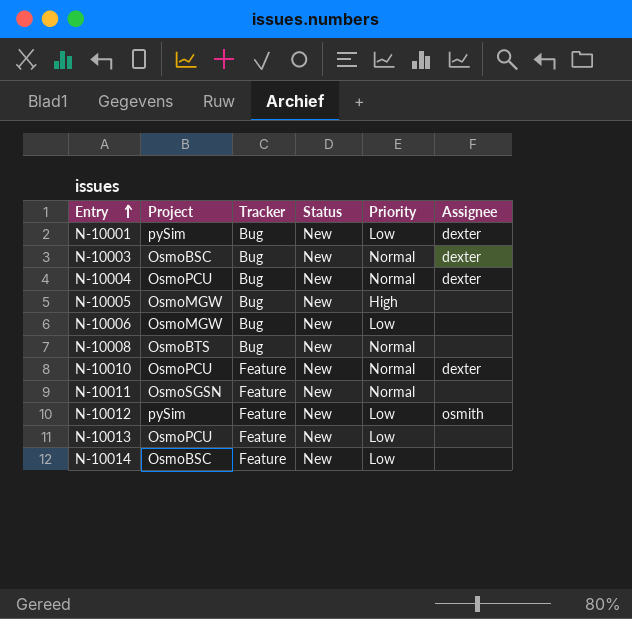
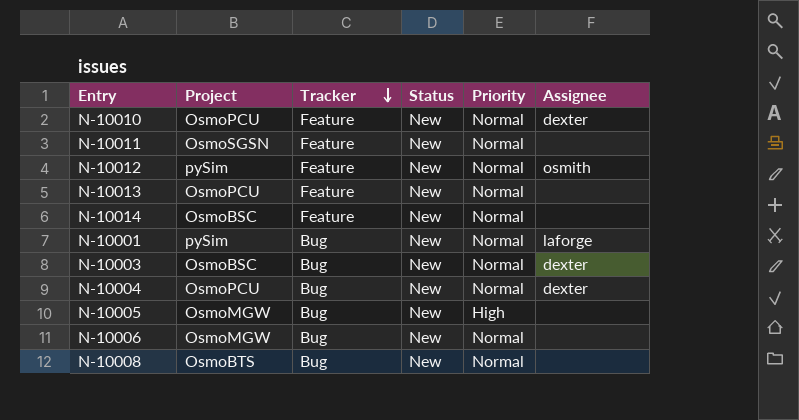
row order: Entry ascending -> Tracker descending
N-10012 | Priority: Low -> Normal
N-10013 | Priority: Low -> Normal
N-10014 | Priority: Low -> Normal
N-10001 | Priority: Low -> Normal
N-10001 | Assignee: dexter -> laforge
N-10006 | Priority: Low -> Normal

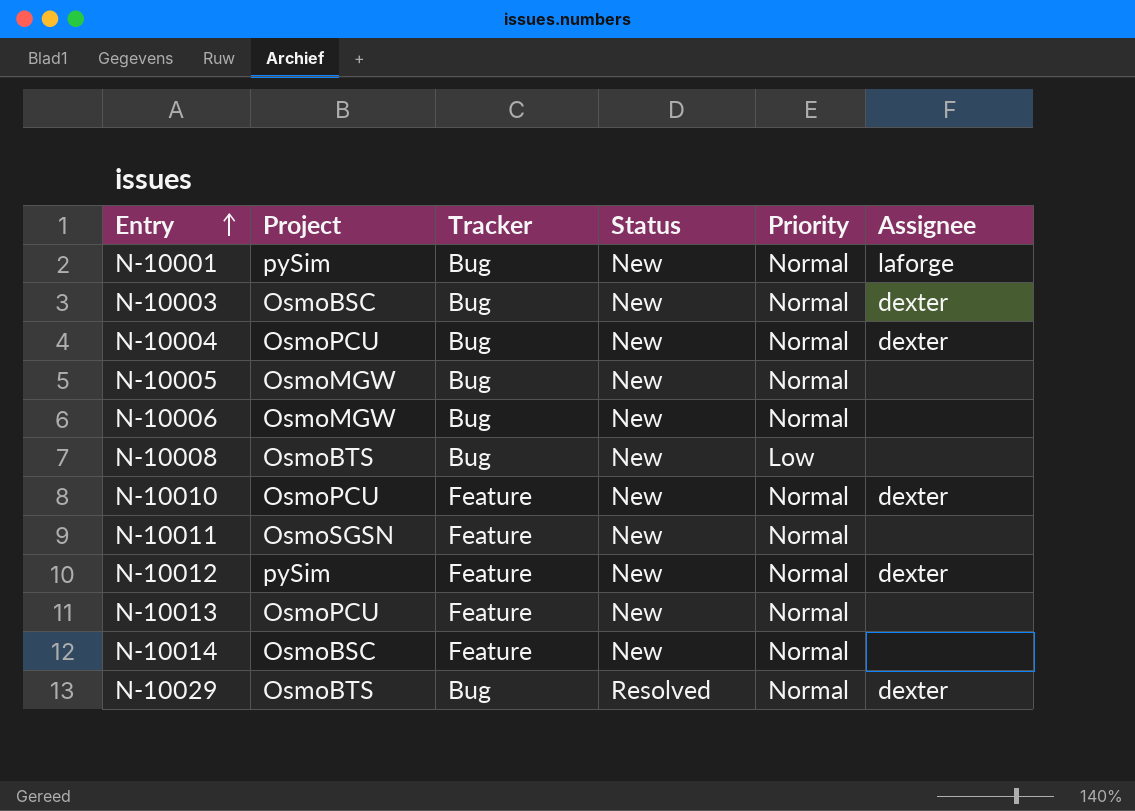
row order: Tracker descending -> Entry ascending
N-10005 | Priority: High -> Normal
N-10008 | Priority: Normal -> Low
N-10012 | Assignee: osmith -> dexter
row N-10029: none -> OsmoBTS | Bug | Resolved | Normal | dexter

